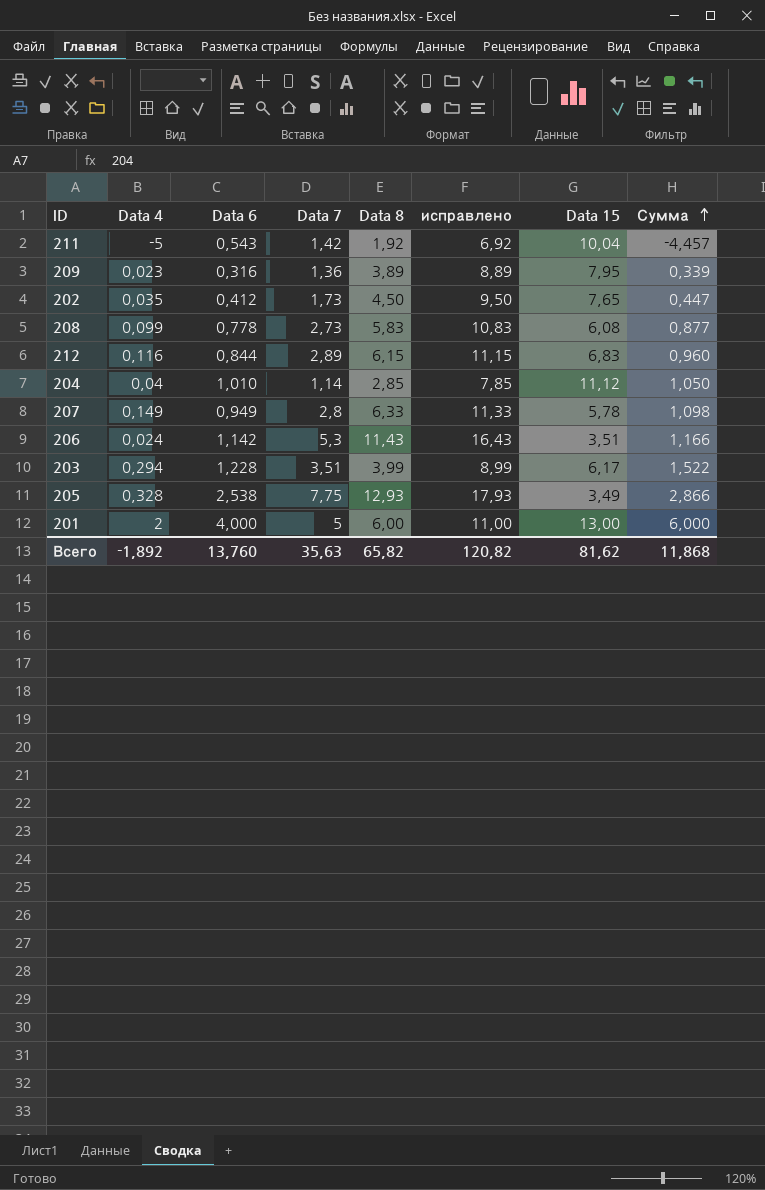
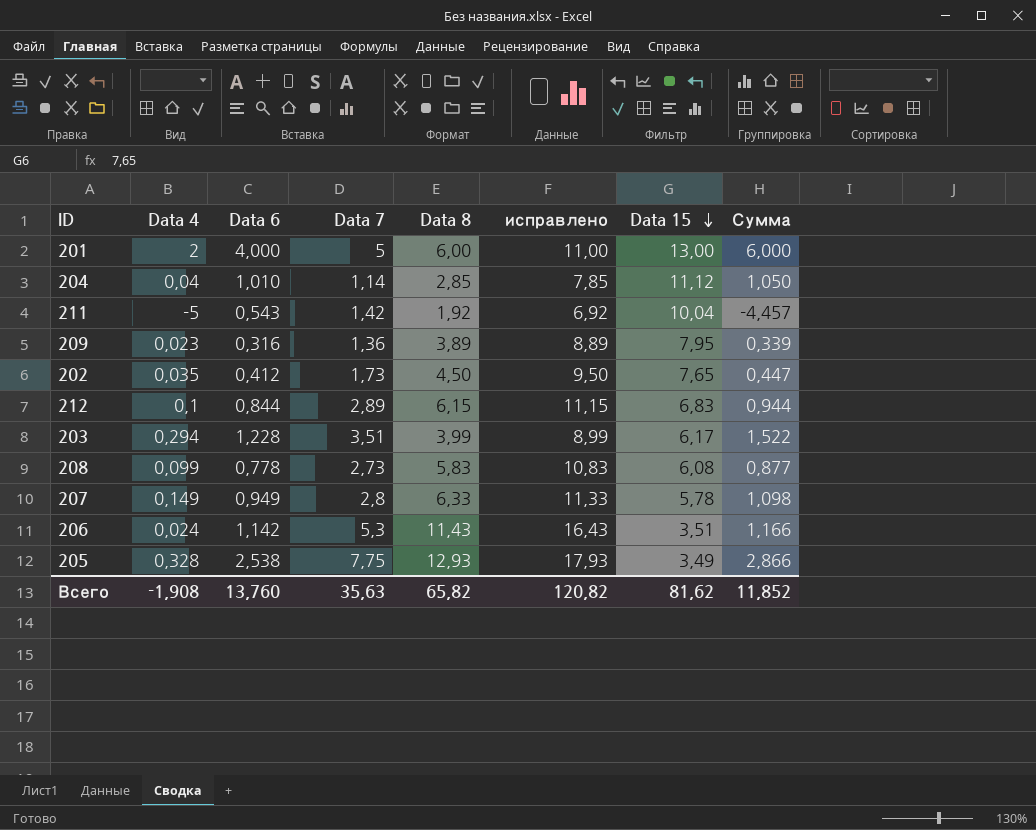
row order: Сумма ascending -> Data 15 descending
212 | Data 4: 0,116 -> 0,1
212 | Сумма: 0,960 -> 0,944
Всего | Data 4: -1,892 -> -1,908
Всего | Сумма: 11,868 -> 11,852

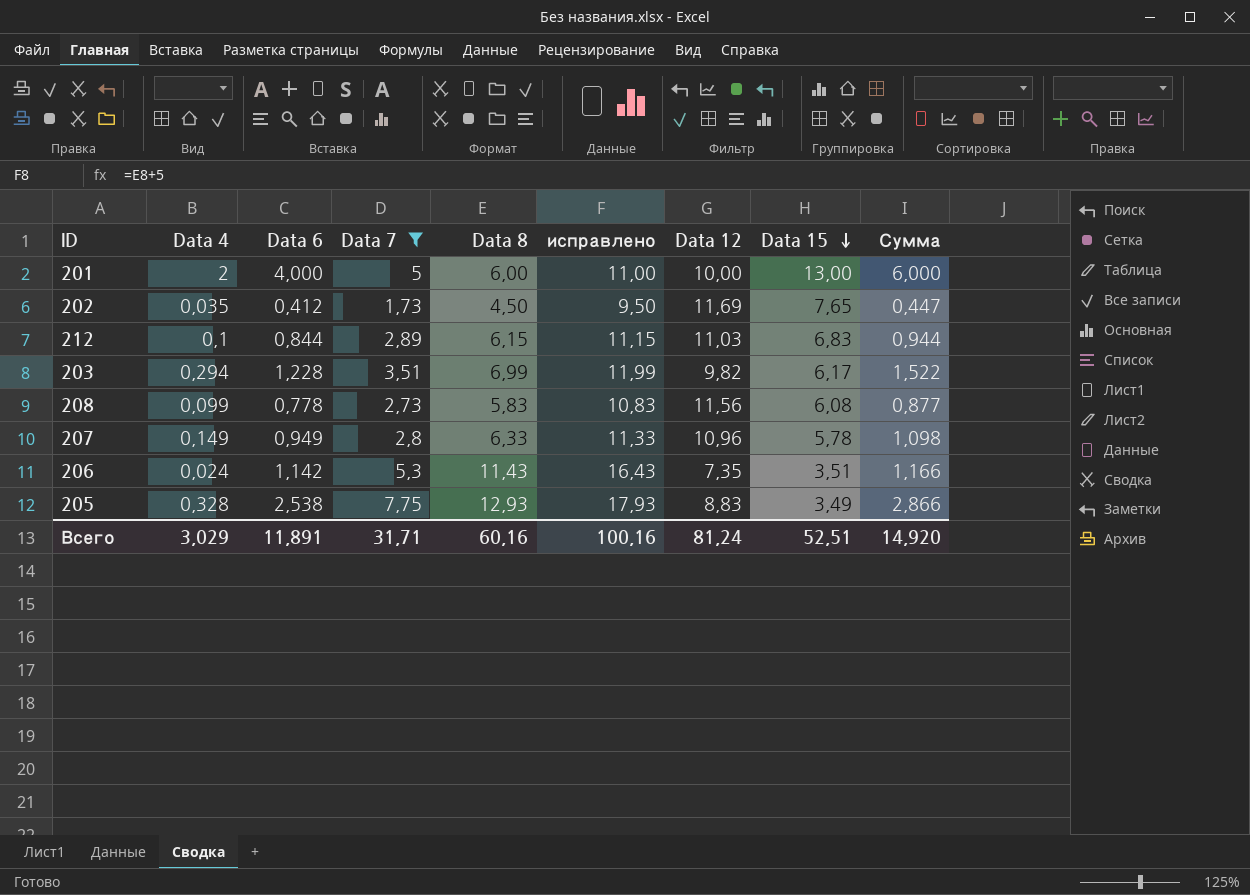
filter: none -> Data 7 >= 1,73
column Data 12 | position: none -> 7
203 | Data 8: 3,99 -> 6,99
203 | исправлено: 8,99 -> 11,99
Всего | Data 4: -1,908 -> 3,029
Всего | Data 6: 13,760 -> 11,891
Всего | Data 7: 35,63 -> 31,71
Всего | Data 8: 65,82 -> 60,16
Всего | исправлено: 120,82 -> 100,16
Всего | Data 15: 81,62 -> 52,51
Всего | Сумма: 11,852 -> 14,920

